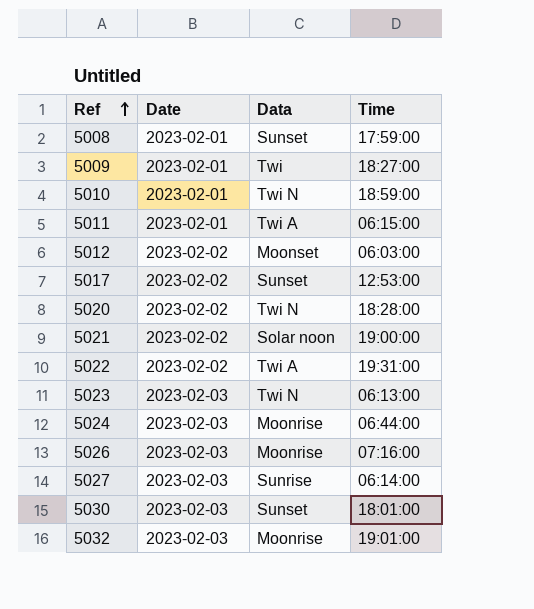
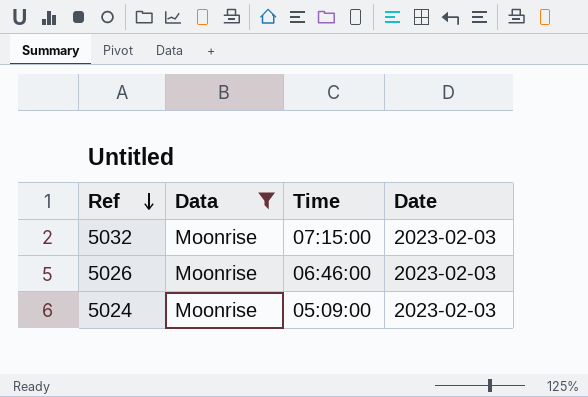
filter: none -> Data = Moonrise
row order: Ref ascending -> Ref descending
column Date | position: 2 -> 4
5032 | Time: 19:01:00 -> 07:15:00
5026 | Time: 07:16:00 -> 06:46:00
5024 | Time: 06:44:00 -> 05:09:00

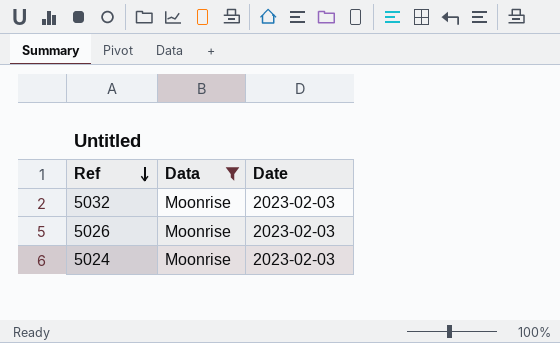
column Time | position: 3 -> none

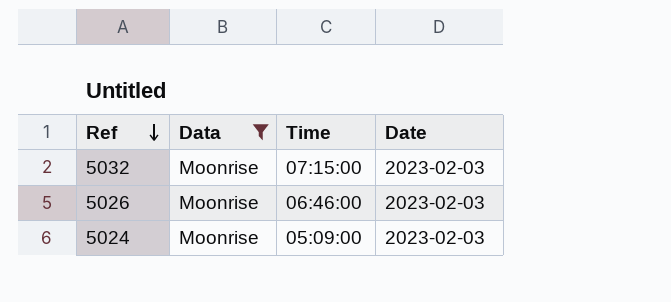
column Time | position: none -> 3

